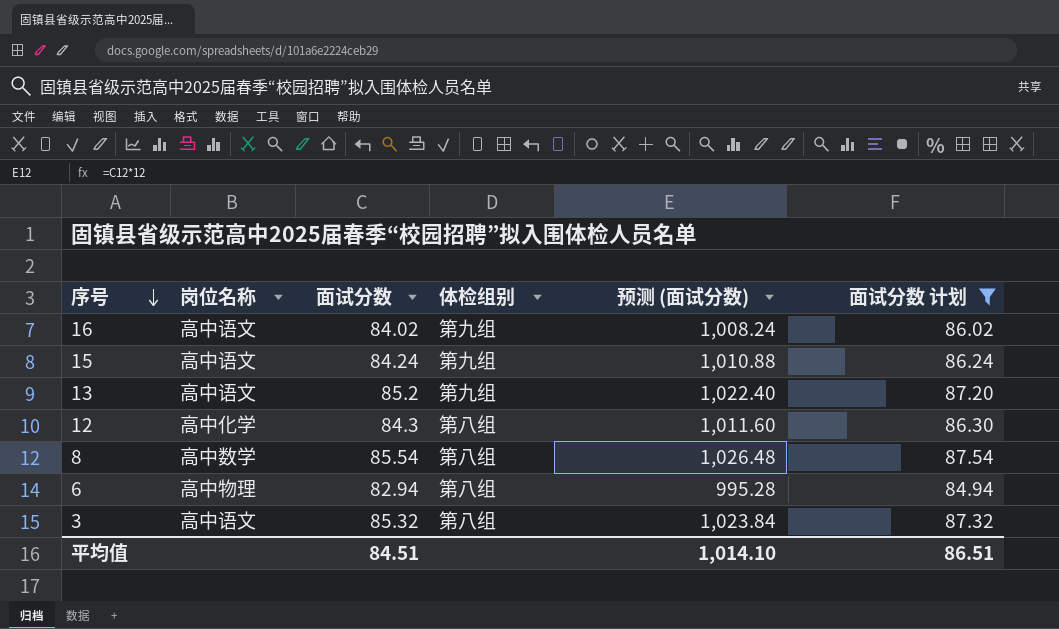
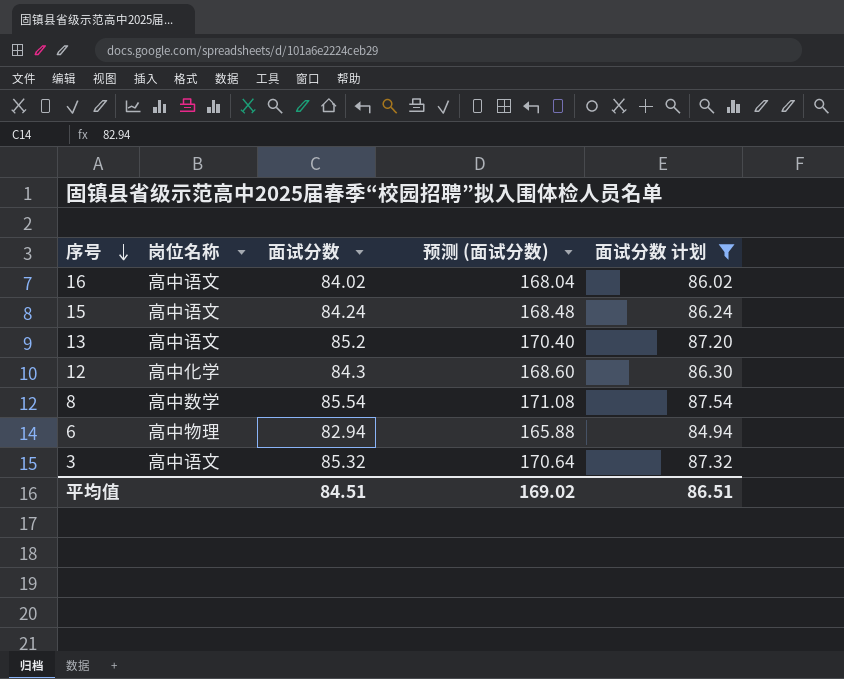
column 体检组别 | position: 4 -> none
column 预测 (面试分数) | formula: [面试分数] * 12 -> [面试分数] * 2
平均值 | 预测 (面试分数): 1,014.10 -> 169.02

